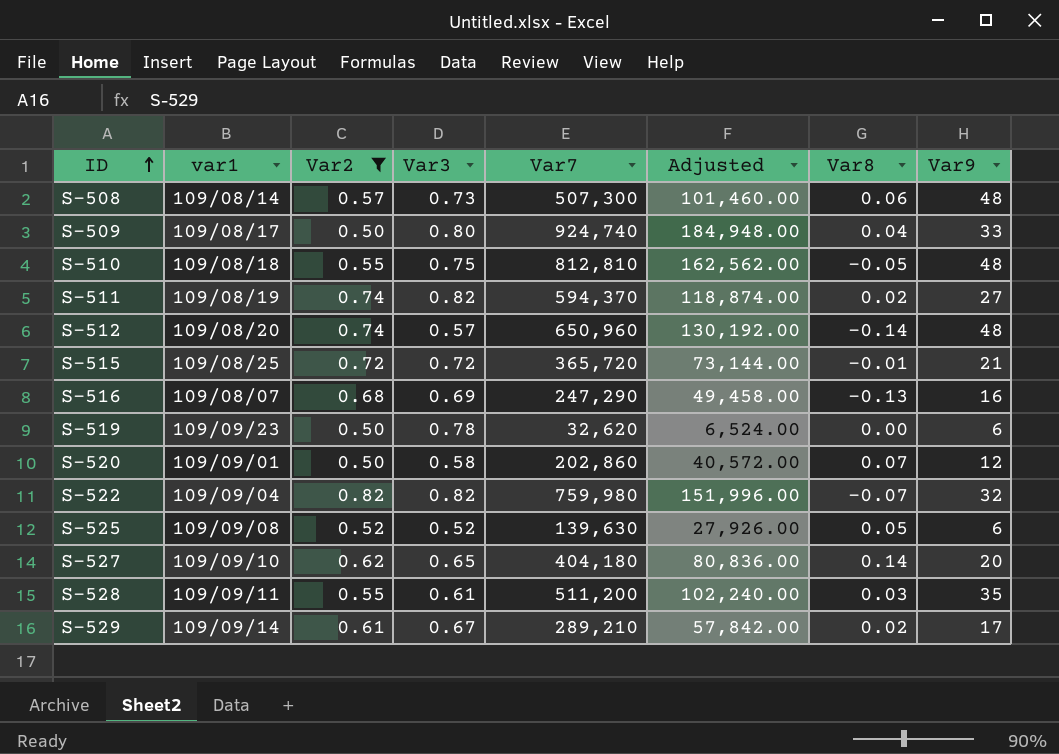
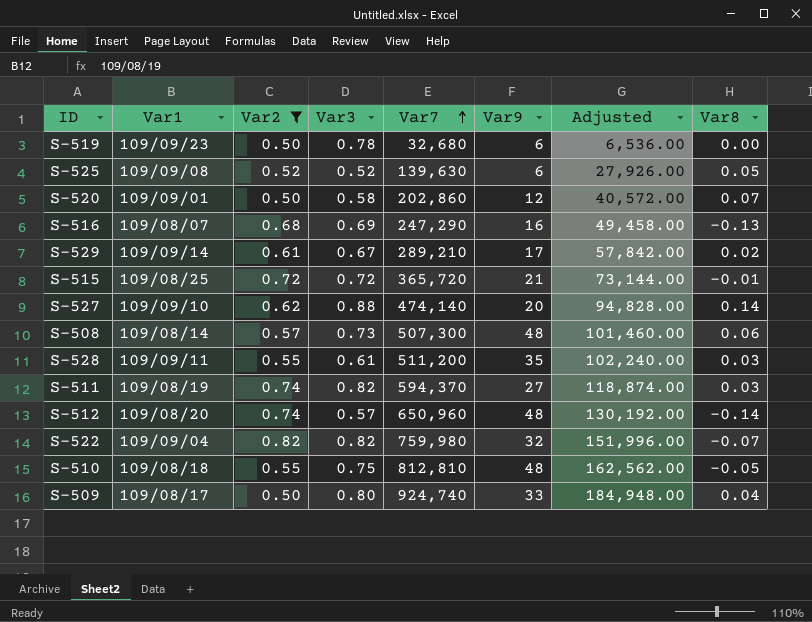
row order: ID ascending -> Var7 ascending
column name: var1 -> Var1
column Var9 | position: 8 -> 6
S-519 | Var7: 32,620 -> 32,680
S-519 | Adjusted: 6,524.00 -> 6,536.00
S-527 | Var3: 0.65 -> 0.88
S-527 | Var7: 404,180 -> 474,140
S-527 | Adjusted: 80,836.00 -> 94,828.00
S-511 | Var8: 0.02 -> 0.03

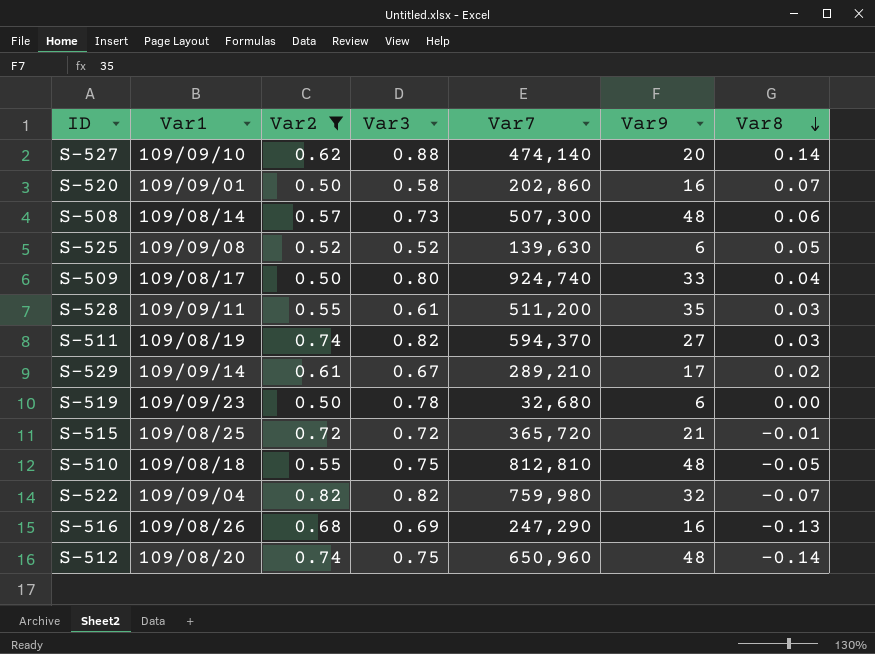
row order: Var7 ascending -> Var8 descending
column Adjusted | formula: [Var7] * 0.2 -> none
S-520 | Var9: 12 -> 16
S-516 | Var1: 109/08/07 -> 109/08/26
S-512 | Var3: 0.57 -> 0.75

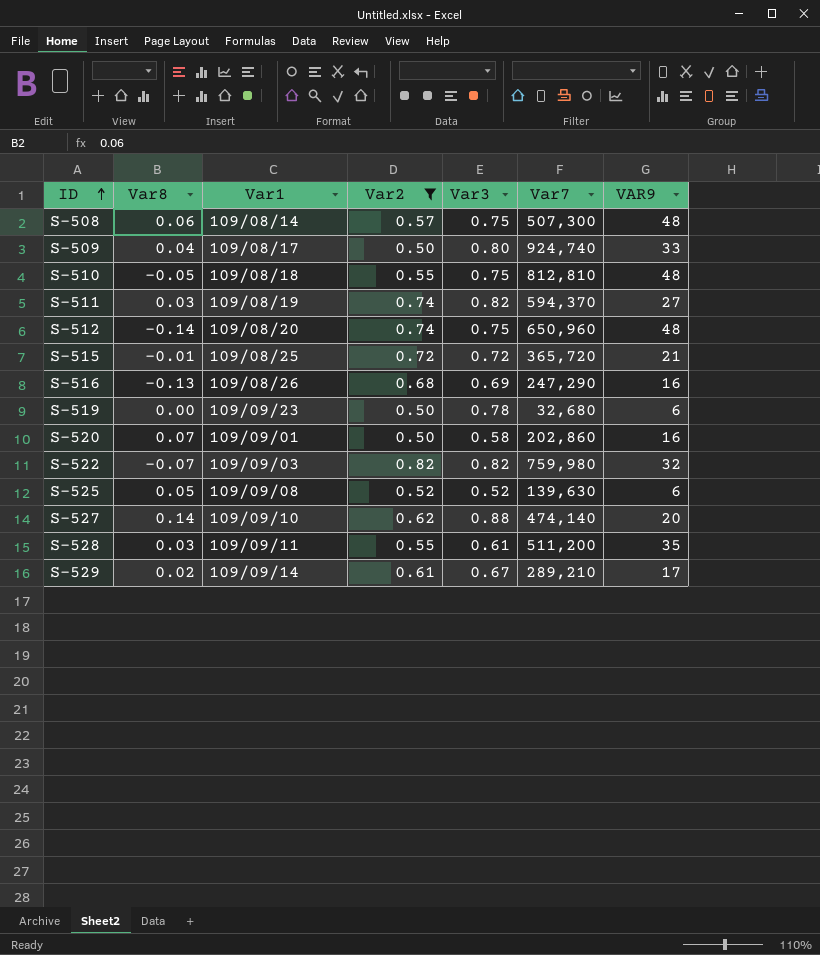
row order: Var8 descending -> ID ascending
column Var8 | position: 7 -> 2
column name: Var9 -> VAR9
S-508 | Var3: 0.73 -> 0.75
S-522 | Var1: 109/09/04 -> 109/09/03

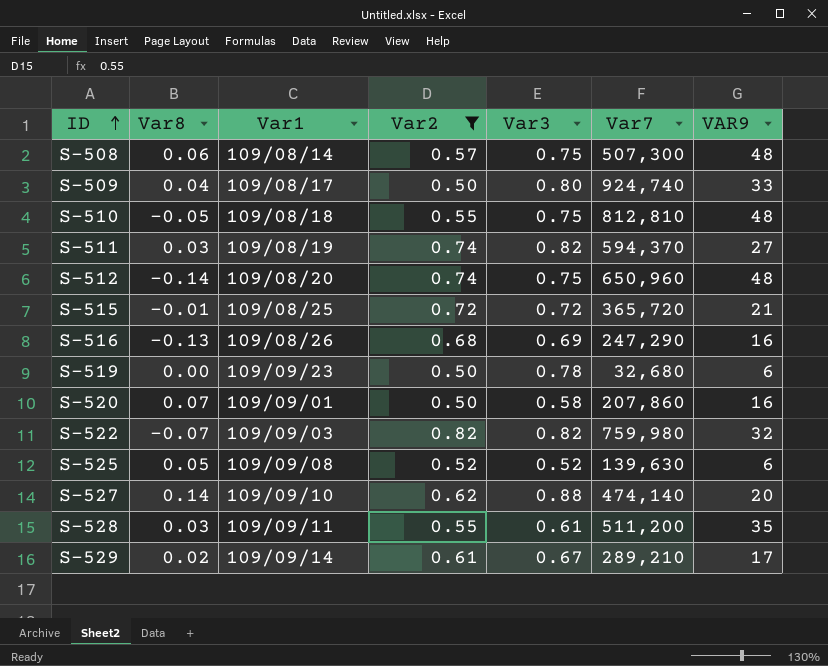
S-520 | Var7: 202,860 -> 207,860

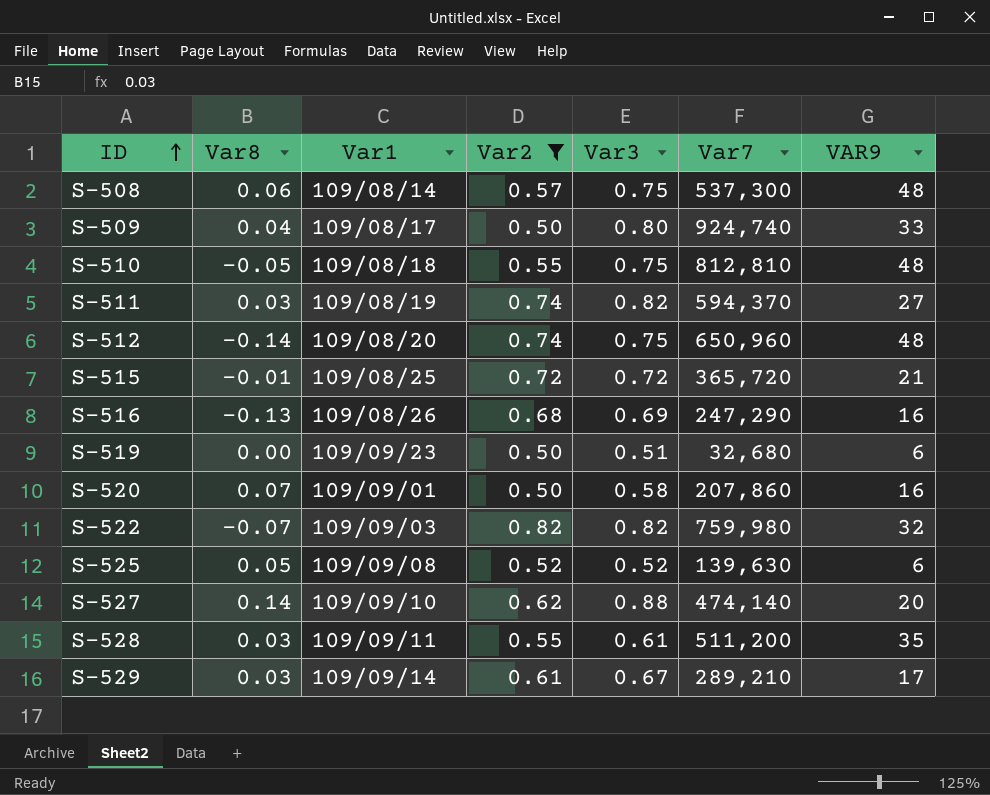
S-508 | Var7: 507,300 -> 537,300
S-519 | Var3: 0.78 -> 0.51
S-529 | Var8: 0.02 -> 0.03

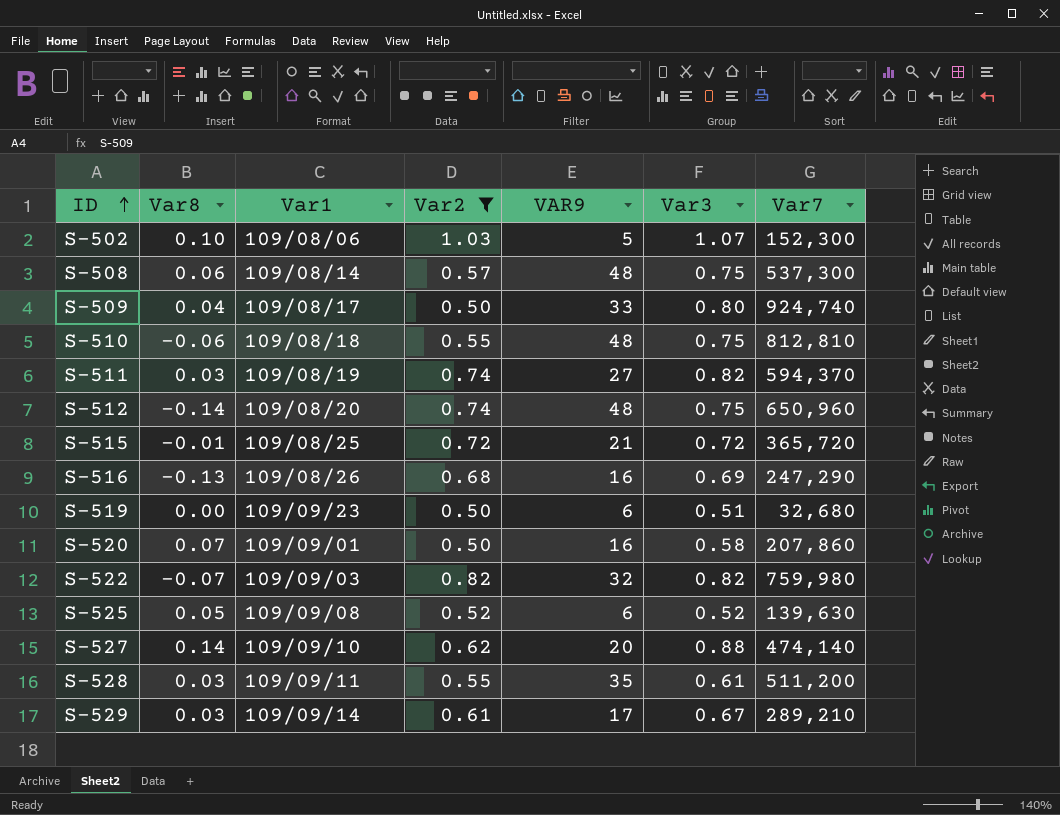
column VAR9 | position: 7 -> 5
row S-502: none -> 0.10 | 109/08/06 | 1.03 | 5 | 1.07 | 152,300
S-510 | Var8: -0.05 -> -0.06

